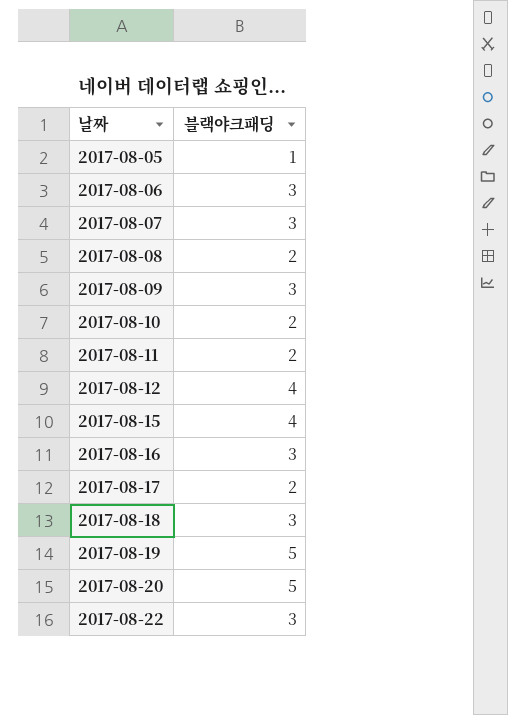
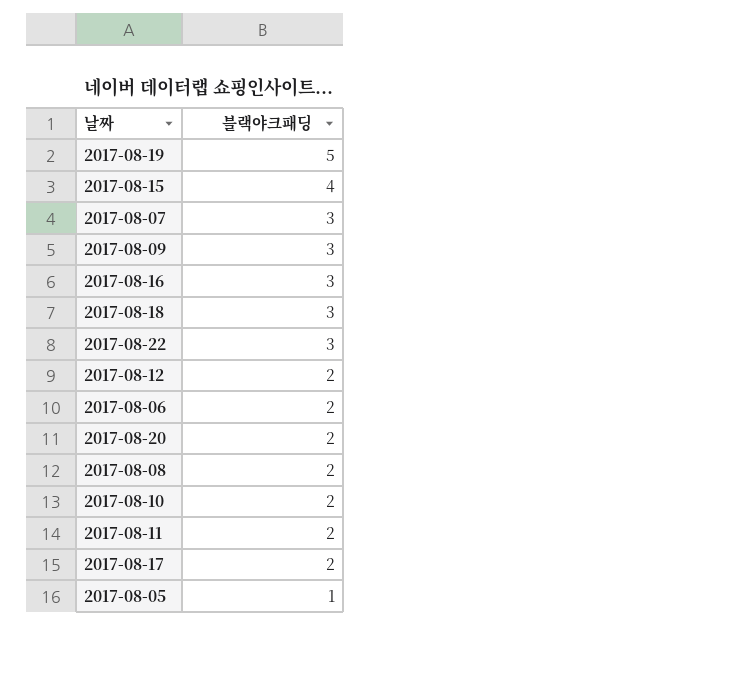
row order: 날짜 ascending -> 블랙야크패딩 descending
2017-08-12 | 블랙야크패딩: 4 -> 2
2017-08-06 | 블랙야크패딩: 3 -> 2
2017-08-20 | 블랙야크패딩: 5 -> 2

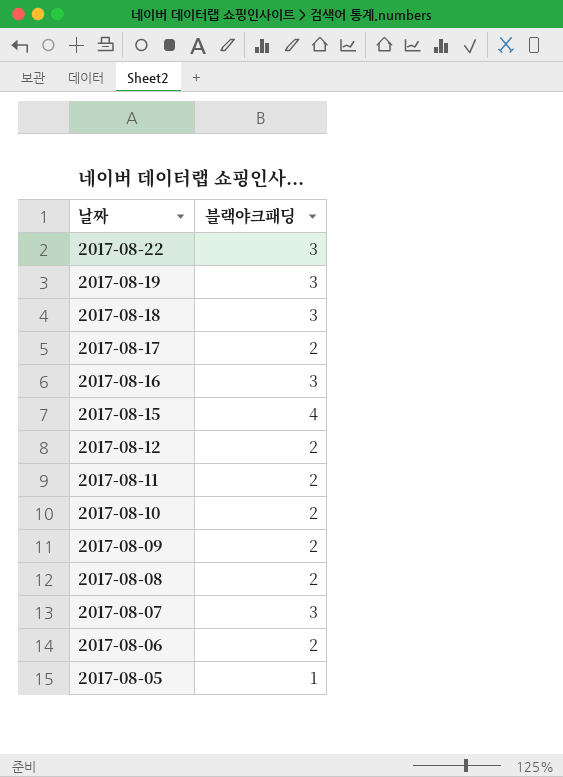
row order: 블랙야크패딩 descending -> 날짜 descending
row 2017-08-20: 2 -> none
2017-08-19 | 블랙야크패딩: 5 -> 3
2017-08-09 | 블랙야크패딩: 3 -> 2

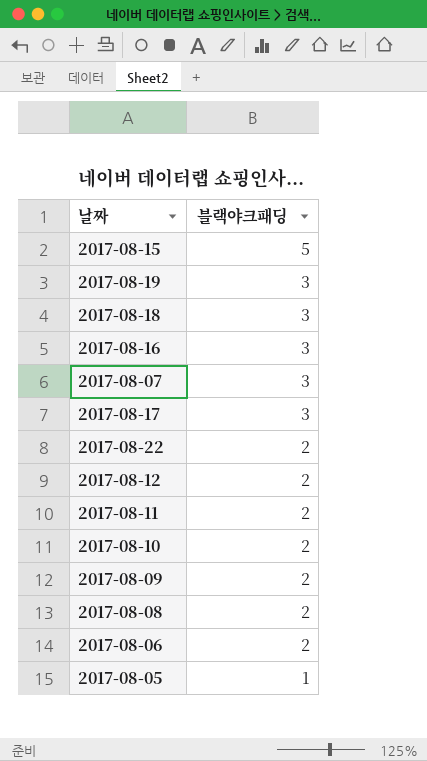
row order: 날짜 descending -> 블랙야크패딩 descending
2017-08-15 | 블랙야크패딩: 4 -> 5
2017-08-17 | 블랙야크패딩: 2 -> 3
2017-08-22 | 블랙야크패딩: 3 -> 2

